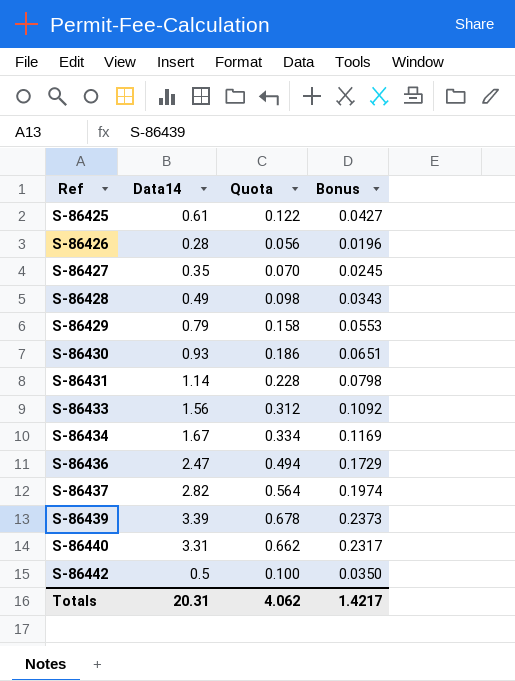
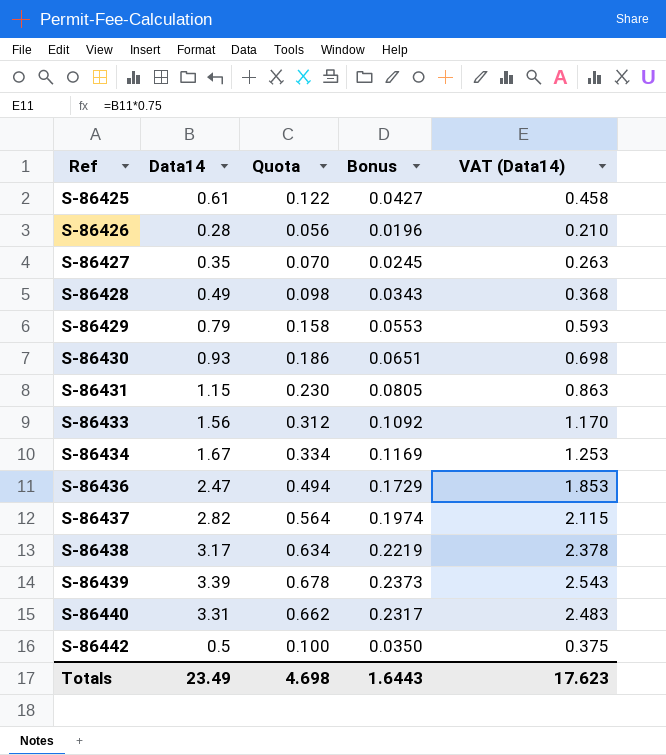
column VAT (Data14) | formula: none -> [Data14] * 0.75
S-86431 | Data14: 1.14 -> 1.15
S-86431 | Quota: 0.228 -> 0.230
S-86431 | Bonus: 0.0798 -> 0.0805
row S-86438: none -> 3.17 | 0.634 | 0.2219 | 2.378
Totals | Data14: 20.31 -> 23.49
Totals | Quota: 4.062 -> 4.698
Totals | Bonus: 1.4217 -> 1.6443

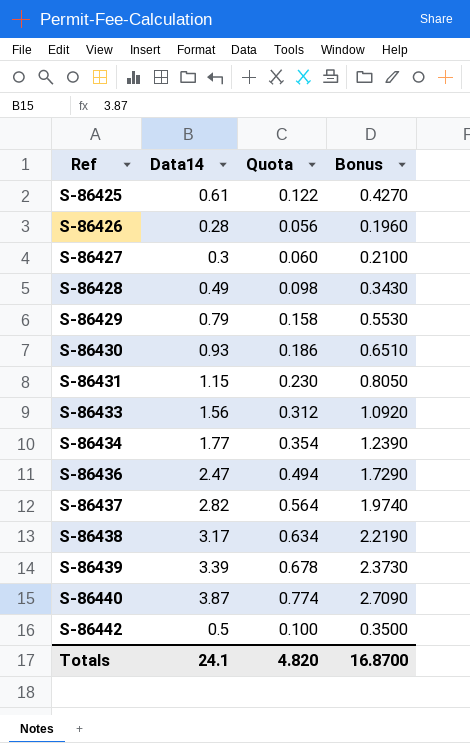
column VAT (Data14) | formula: [Data14] * 0.75 -> none
column Bonus | formula: [Data14] * 0.07 -> [Data14] * 0.7
S-86427 | Data14: 0.35 -> 0.3
S-86427 | Quota: 0.070 -> 0.060
S-86434 | Data14: 1.67 -> 1.77
S-86434 | Quota: 0.334 -> 0.354
S-86440 | Data14: 3.31 -> 3.87
S-86440 | Quota: 0.662 -> 0.774
Totals | Data14: 23.49 -> 24.1
Totals | Quota: 4.698 -> 4.820
Totals | Bonus: 1.6443 -> 16.8700

